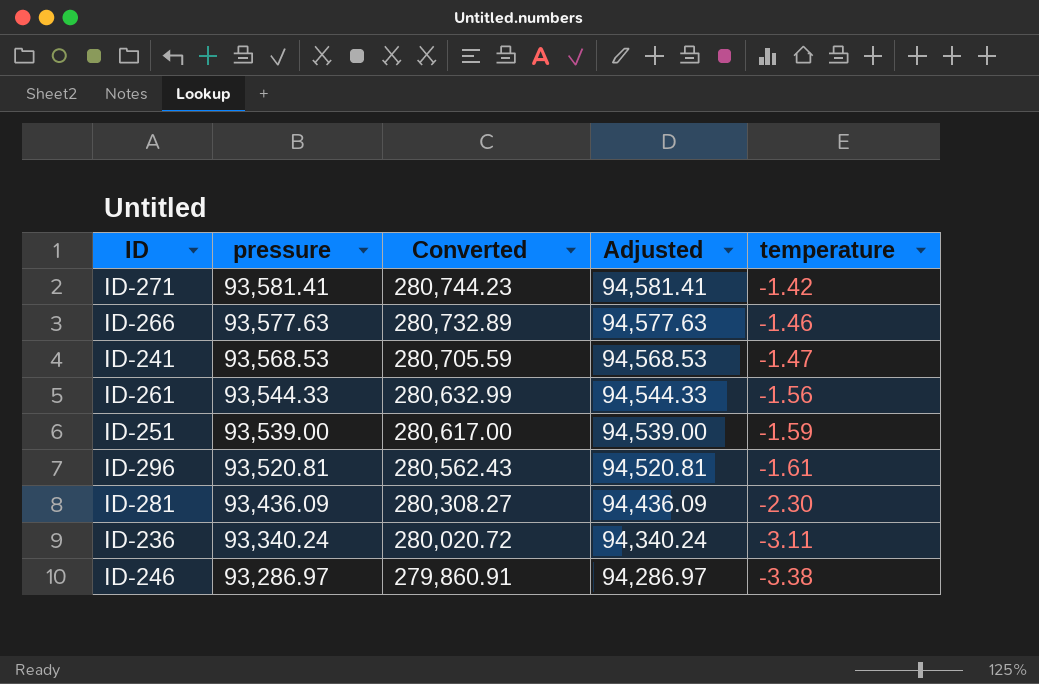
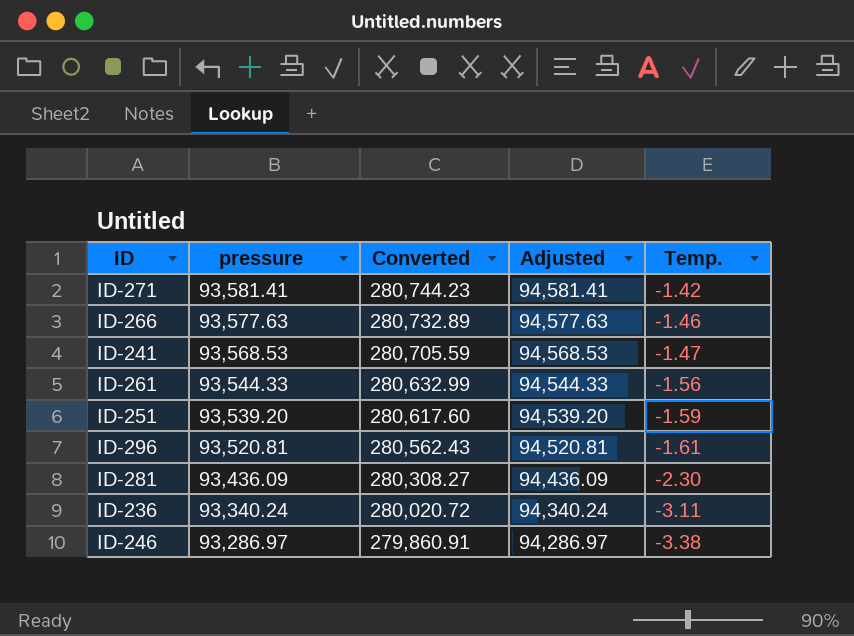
column name: temperature -> Temp.
ID-251 | pressure: 93,539.00 -> 93,539.20
ID-251 | Converted: 280,617.00 -> 280,617.60
ID-251 | Adjusted: 94,539.00 -> 94,539.20

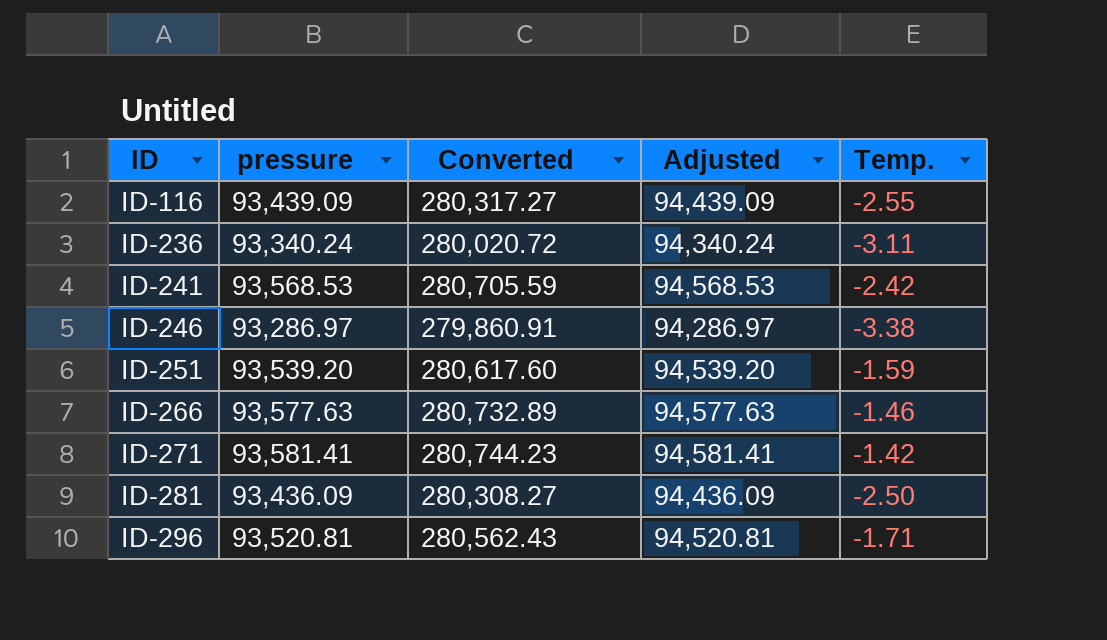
row order: pressure descending -> ID ascending
row ID-261: 93,544.33 | 280,632.99 | 94,544.33 | -1.56 -> none
row ID-116: none -> 93,439.09 | 280,317.27 | 94,439.09 | -2.55
ID-241 | Temp.: -1.47 -> -2.42
ID-281 | Temp.: -2.30 -> -2.50
ID-296 | Temp.: -1.61 -> -1.71

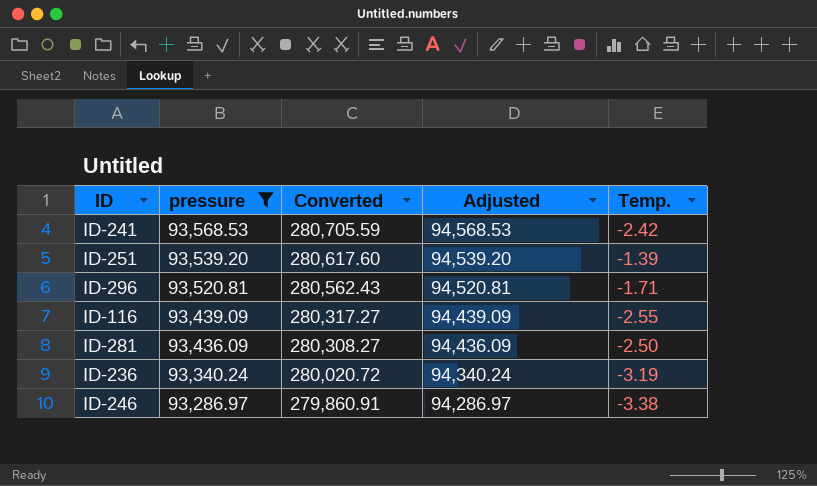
filter: none -> pressure <= 93,568.53
row order: ID ascending -> pressure descending
ID-251 | Temp.: -1.59 -> -1.39
ID-236 | Temp.: -3.11 -> -3.19

